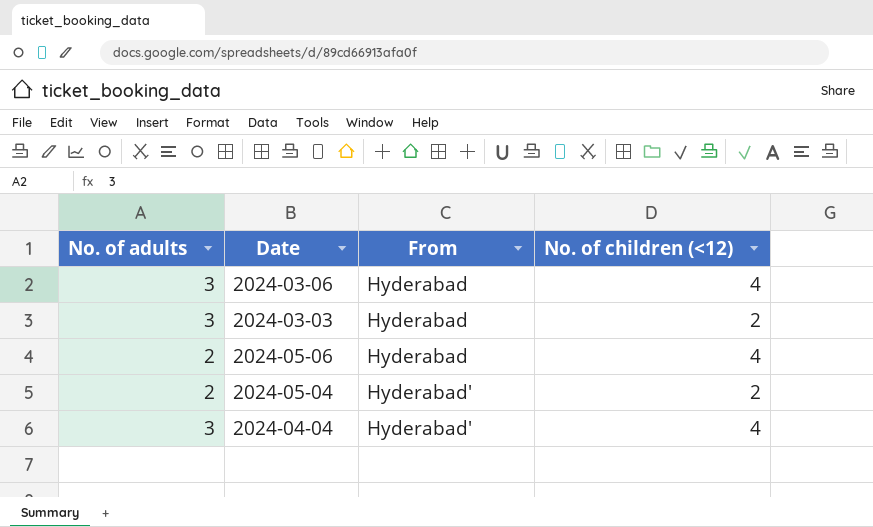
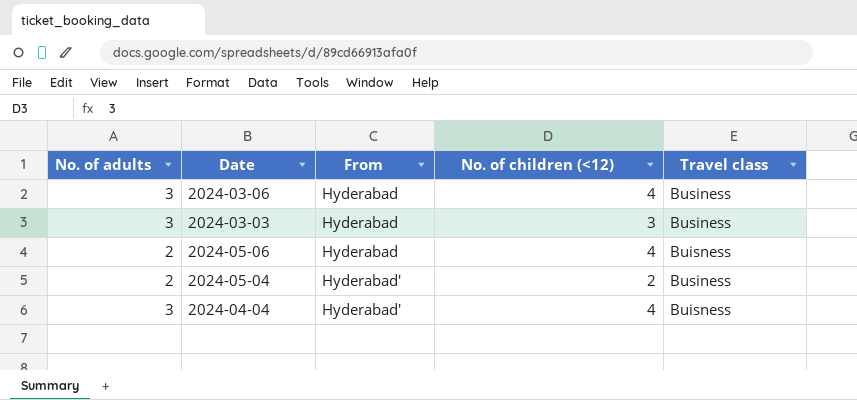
column Travel class | position: none -> 5
2024-03-03 | No. of children (<12): 2 -> 3

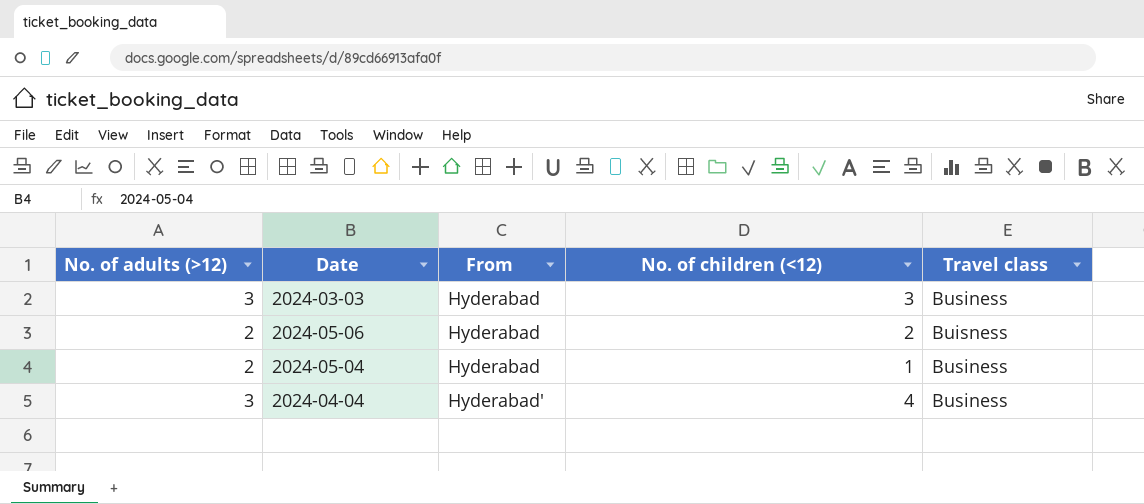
column name: No. of adults -> No. of adults (>12)
row 2024-03-06: 3 | Hyderabad | 4 | Business -> none
2024-05-06 | No. of children (<12): 4 -> 2
2024-05-04 | From: Hyderabad' -> Hyderabad
2024-05-04 | No. of children (<12): 2 -> 1
2024-04-04 | Travel class: Buisness -> Business

